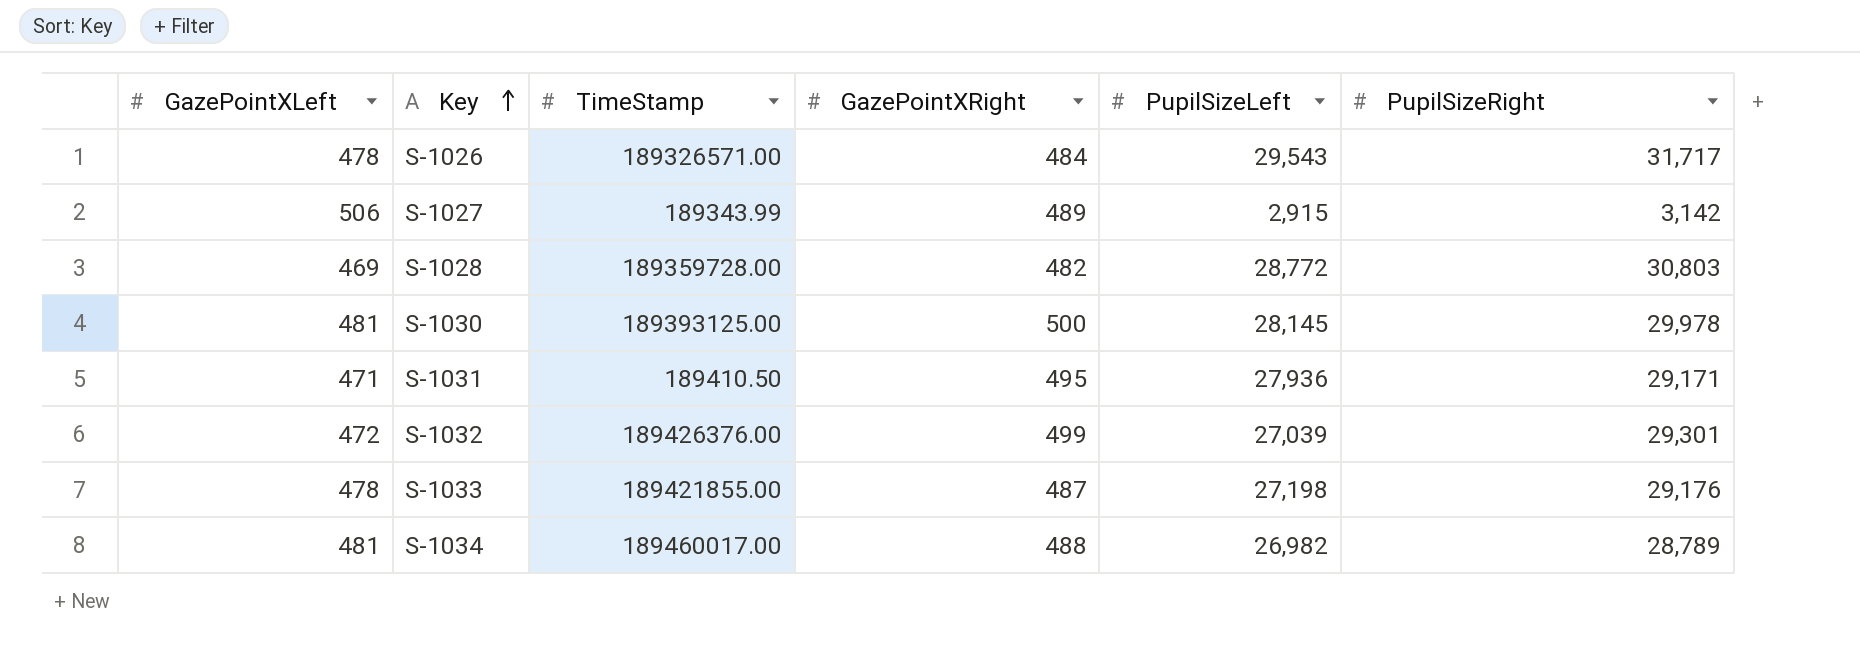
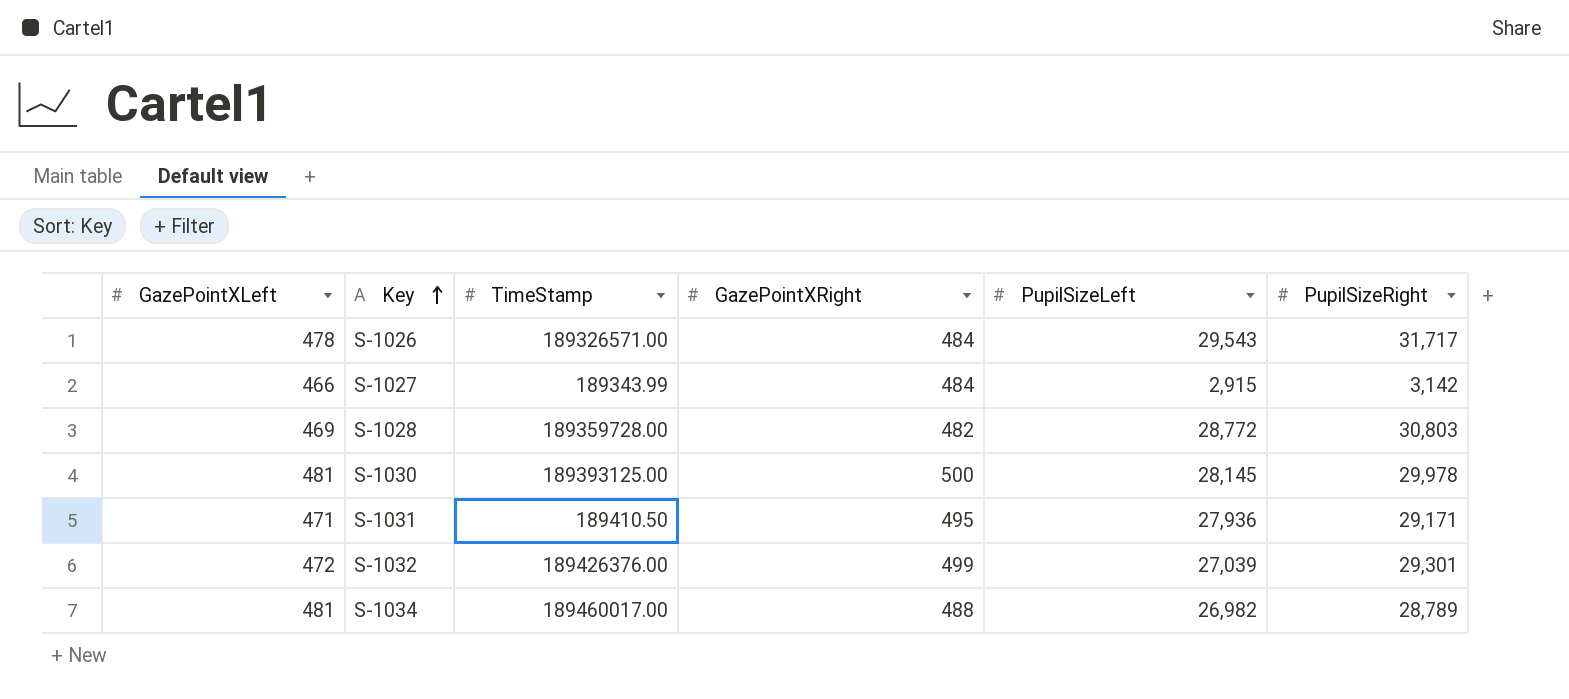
row S-1033: 478 | 189421855.00 | 487 | 27,198 | 29,176 -> none
S-1027 | GazePointXLeft: 506 -> 466
S-1027 | GazePointXRight: 489 -> 484

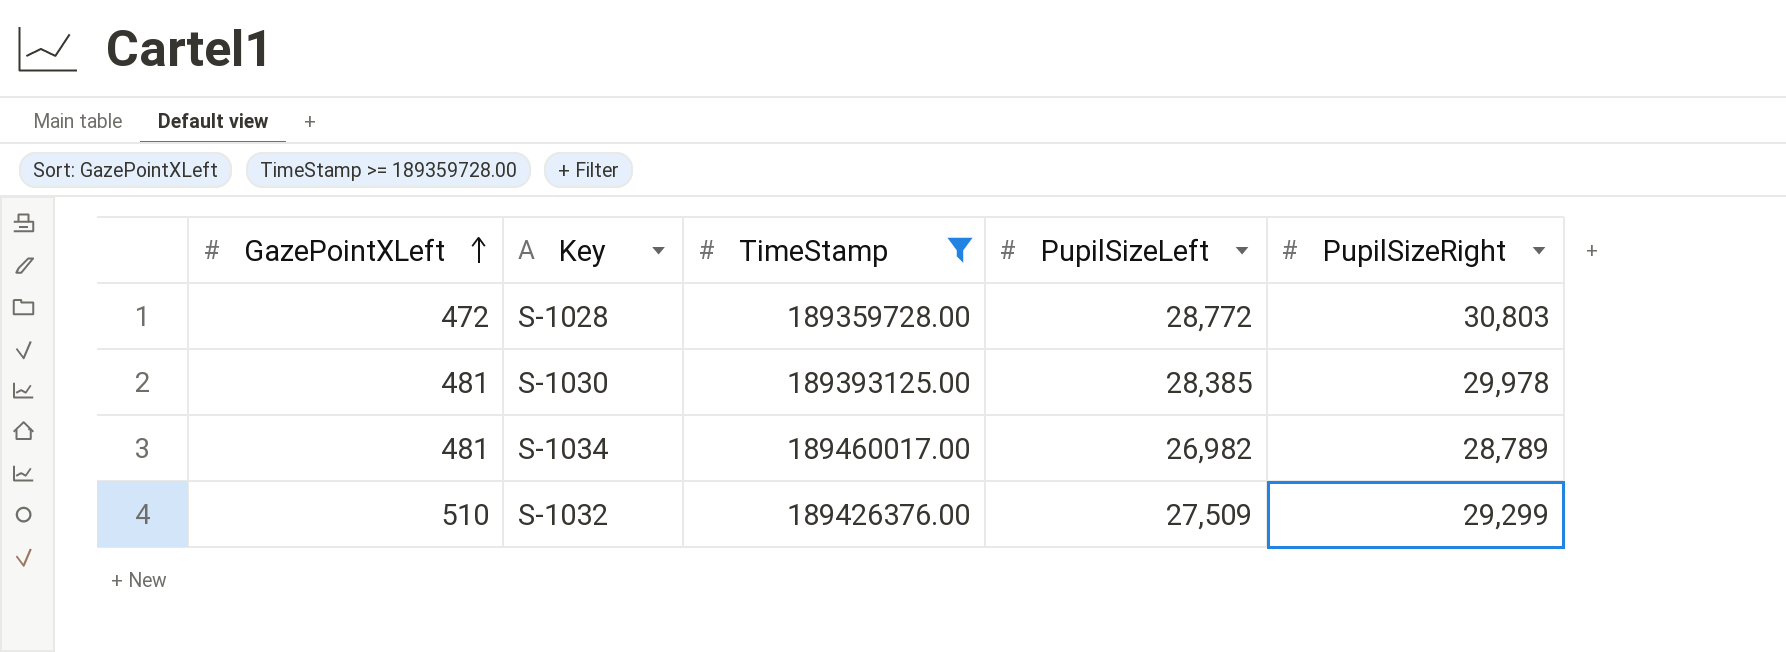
filter: none -> TimeStamp >= 189359728.00
row order: Key ascending -> GazePointXLeft ascending
column GazePointXRight | position: 4 -> none
S-1028 | GazePointXLeft: 469 -> 472
S-1030 | PupilSizeLeft: 28,145 -> 28,385
S-1032 | GazePointXLeft: 472 -> 510
S-1032 | PupilSizeLeft: 27,039 -> 27,509
S-1032 | PupilSizeRight: 29,301 -> 29,299

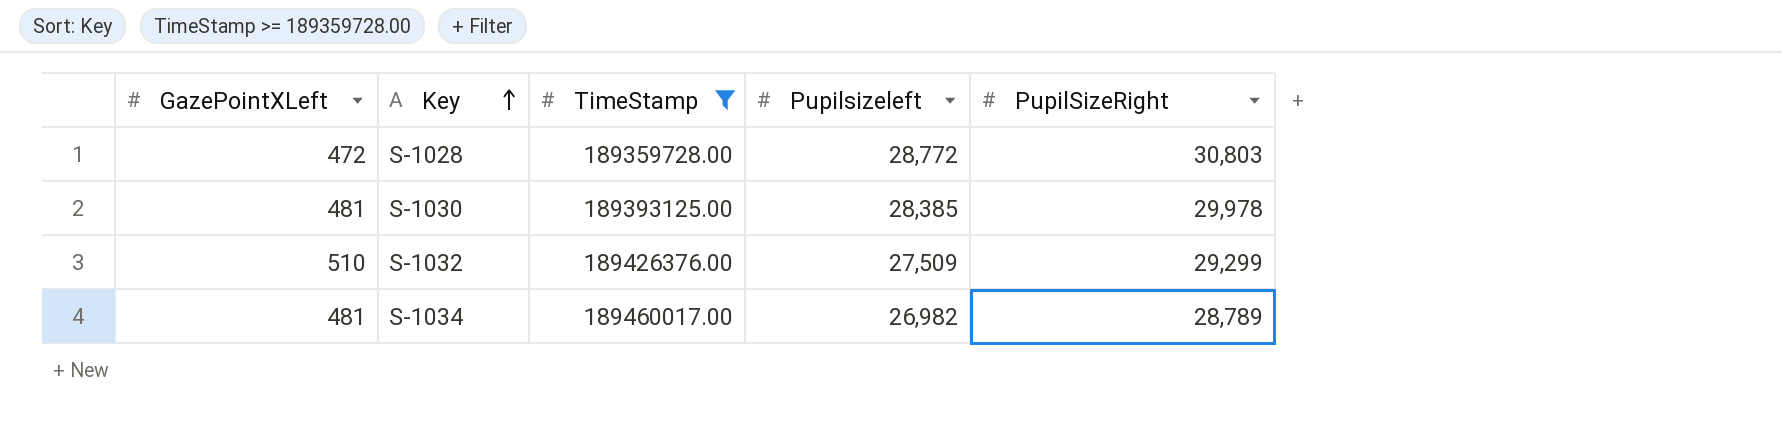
row order: GazePointXLeft ascending -> Key ascending
column name: PupilSizeLeft -> Pupilsizeleft

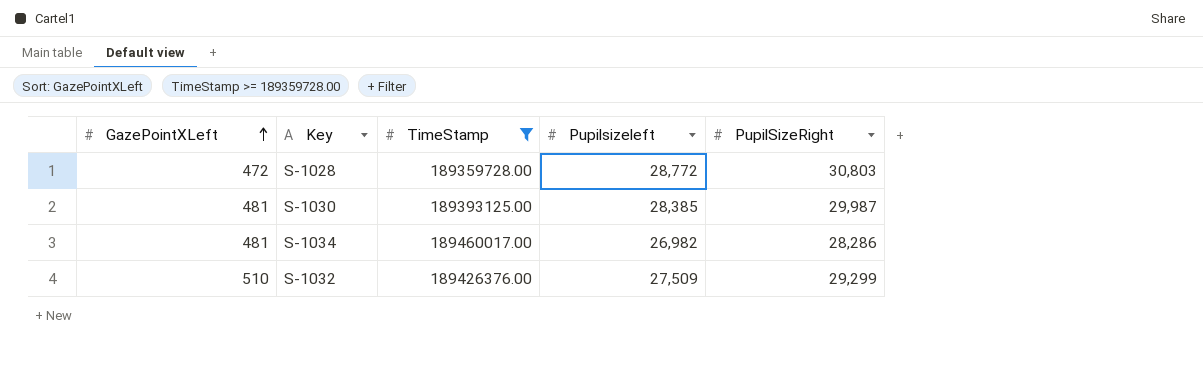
row order: Key ascending -> GazePointXLeft ascending
S-1030 | PupilSizeRight: 29,978 -> 29,987
S-1034 | PupilSizeRight: 28,789 -> 28,286

